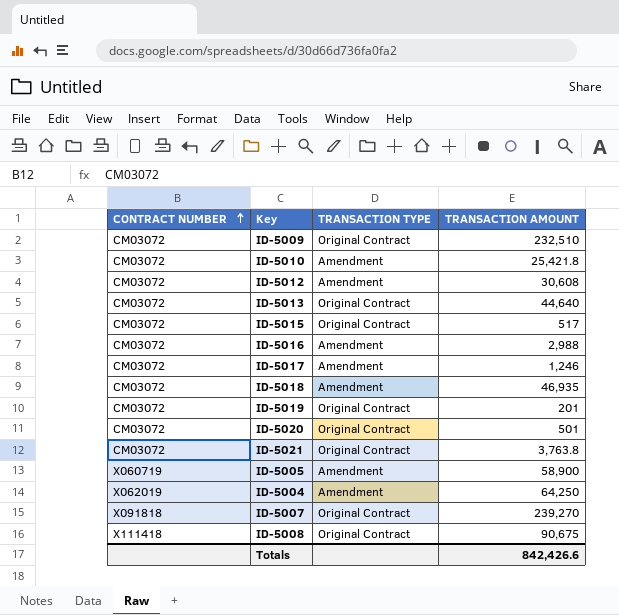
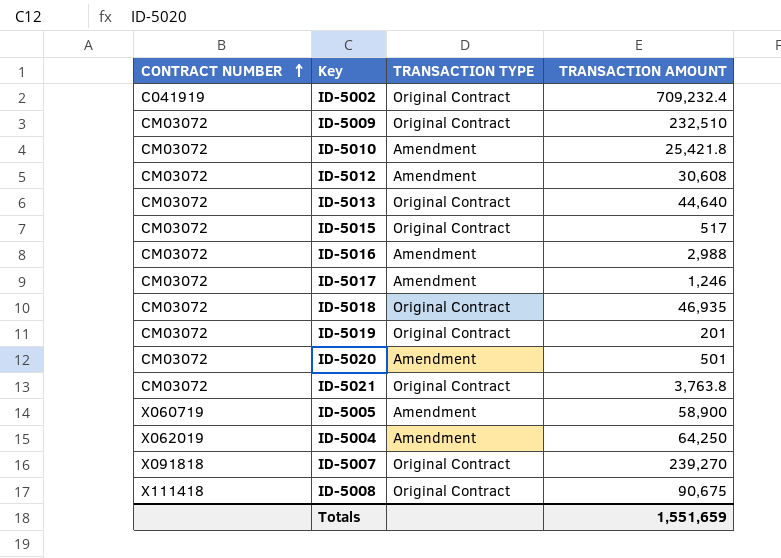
row ID-5002: none -> C041919 | Original Contract | 709,232.4
ID-5018 | TRANSACTION TYPE: Amendment -> Original Contract
ID-5020 | TRANSACTION TYPE: Original Contract -> Amendment
Totals | TRANSACTION AMOUNT: 842,426.6 -> 1,551,659

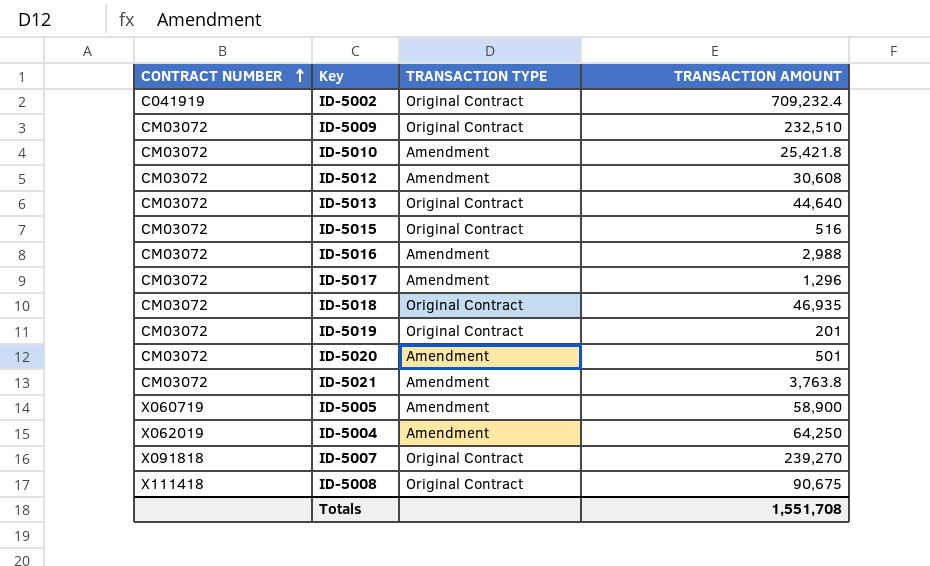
ID-5015 | TRANSACTION AMOUNT: 517 -> 516
ID-5017 | TRANSACTION AMOUNT: 1,246 -> 1,296
ID-5021 | TRANSACTION TYPE: Original Contract -> Amendment
Totals | TRANSACTION AMOUNT: 1,551,659 -> 1,551,708

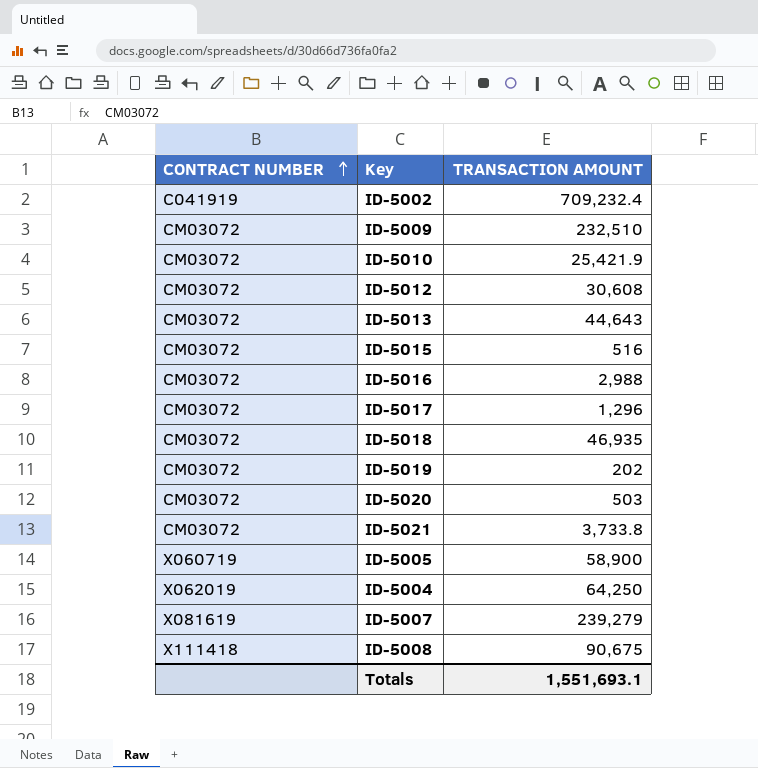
column TRANSACTION TYPE | position: 3 -> none
ID-5010 | TRANSACTION AMOUNT: 25,421.8 -> 25,421.9
ID-5013 | TRANSACTION AMOUNT: 44,640 -> 44,643
ID-5019 | TRANSACTION AMOUNT: 201 -> 202
ID-5020 | TRANSACTION AMOUNT: 501 -> 503
ID-5021 | TRANSACTION AMOUNT: 3,763.8 -> 3,733.8
ID-5007 | CONTRACT NUMBER: X091818 -> X081619
ID-5007 | TRANSACTION AMOUNT: 239,270 -> 239,279
Totals | TRANSACTION AMOUNT: 1,551,708 -> 1,551,693.1

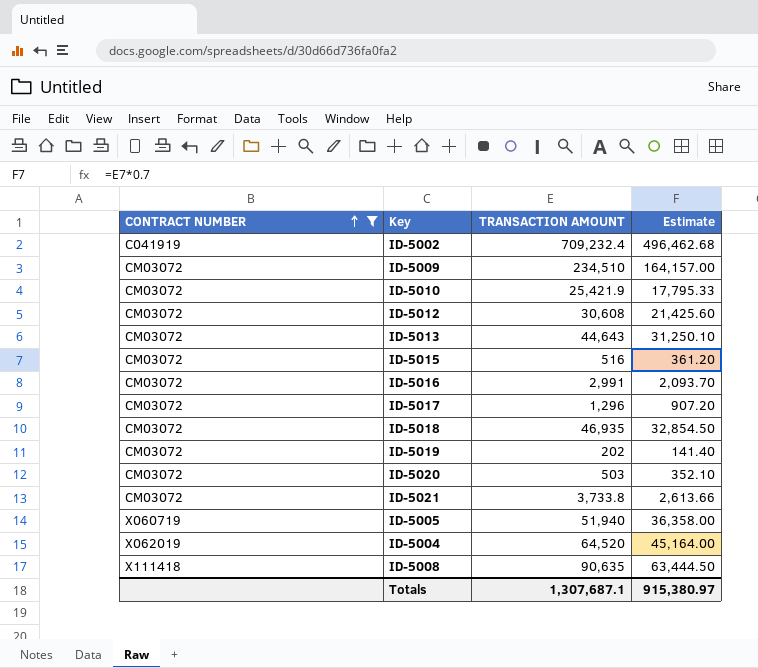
filter: none -> CONTRACT NUMBER != X081619
column Estimate | formula: none -> [TRANSACTION AMOUNT] * 0.7
ID-5009 | TRANSACTION AMOUNT: 232,510 -> 234,510
ID-5016 | TRANSACTION AMOUNT: 2,988 -> 2,991
ID-5005 | TRANSACTION AMOUNT: 58,900 -> 51,940
ID-5004 | TRANSACTION AMOUNT: 64,250 -> 64,520
ID-5008 | TRANSACTION AMOUNT: 90,675 -> 90,635
Totals | TRANSACTION AMOUNT: 1,551,693.1 -> 1,307,687.1

